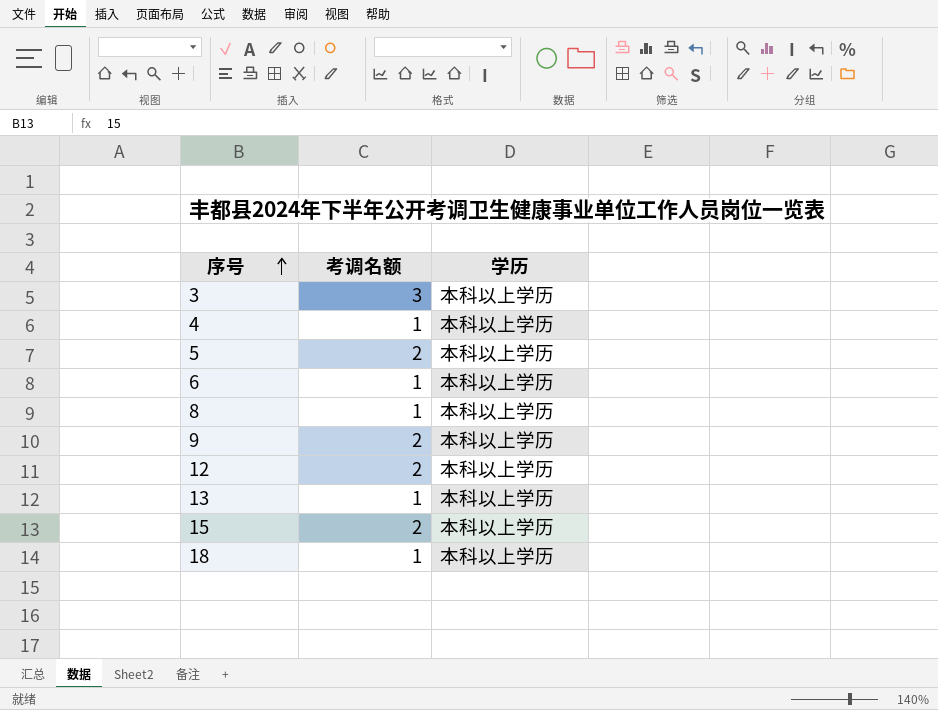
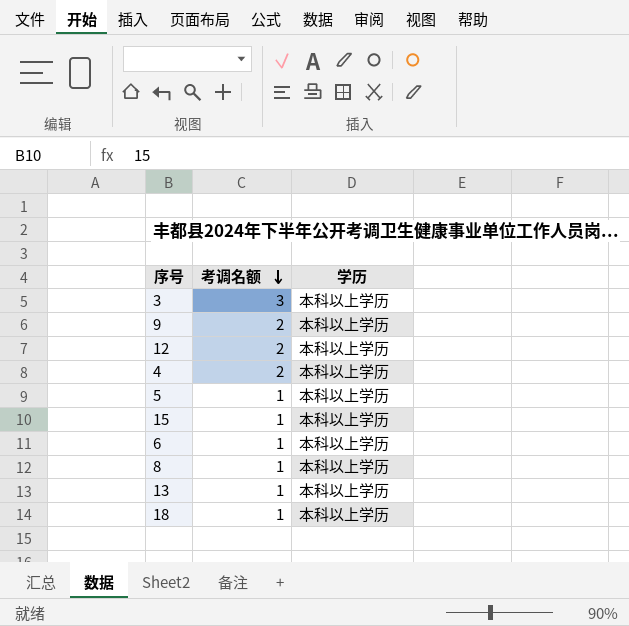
row order: 序号 ascending -> 考调名额 descending
4 | 考调名额: 1 -> 2
5 | 考调名额: 2 -> 1
15 | 考调名额: 2 -> 1

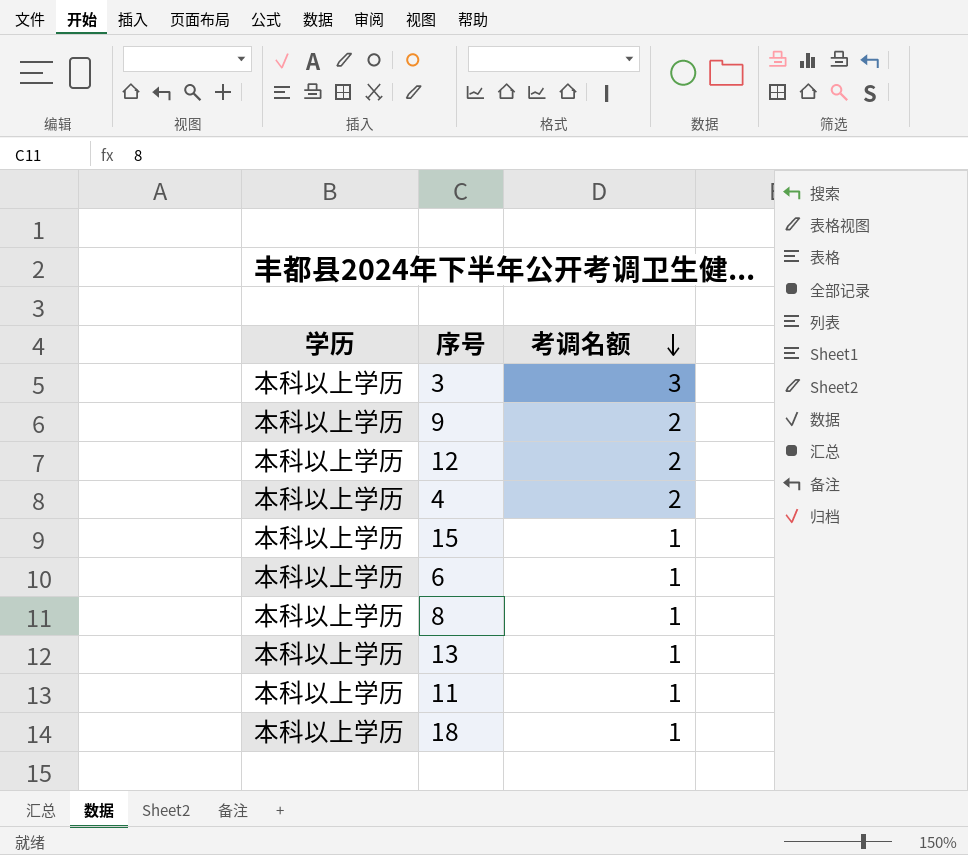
column 学历 | position: 3 -> 1
row 5: 1 | 本科以上学历 -> none
row 11: none -> 本科以上学历 | 1

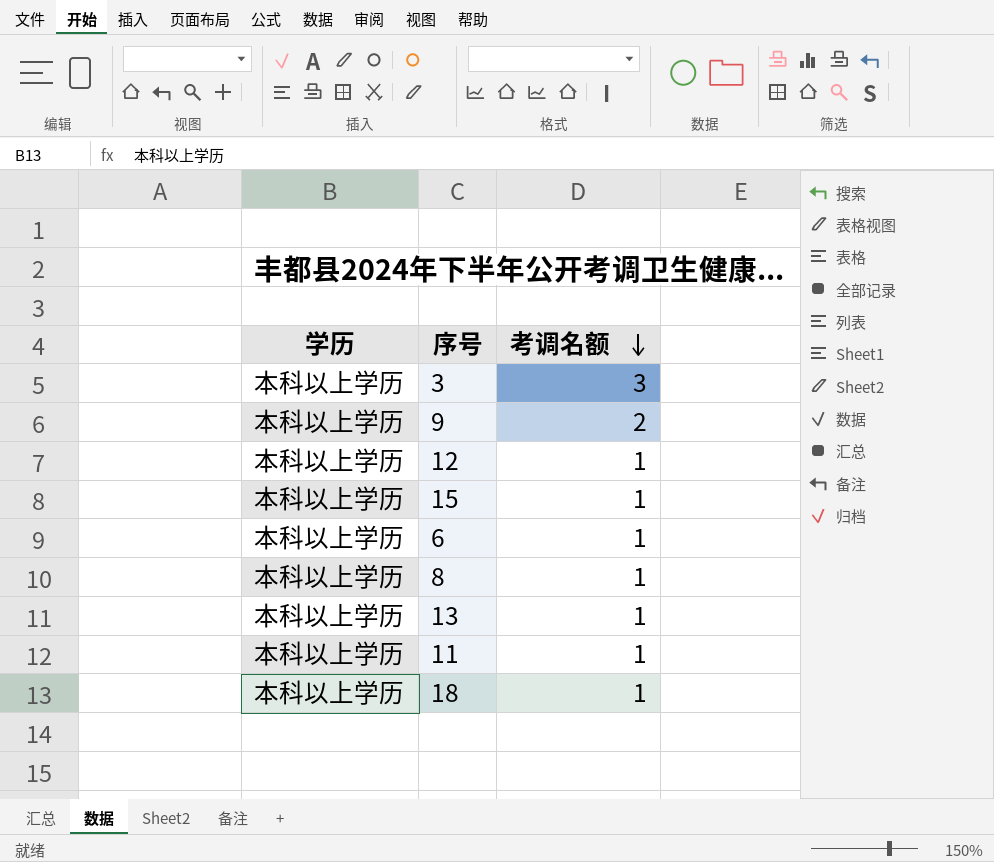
row 4: 本科以上学历 | 2 -> none
12 | 考调名额: 2 -> 1

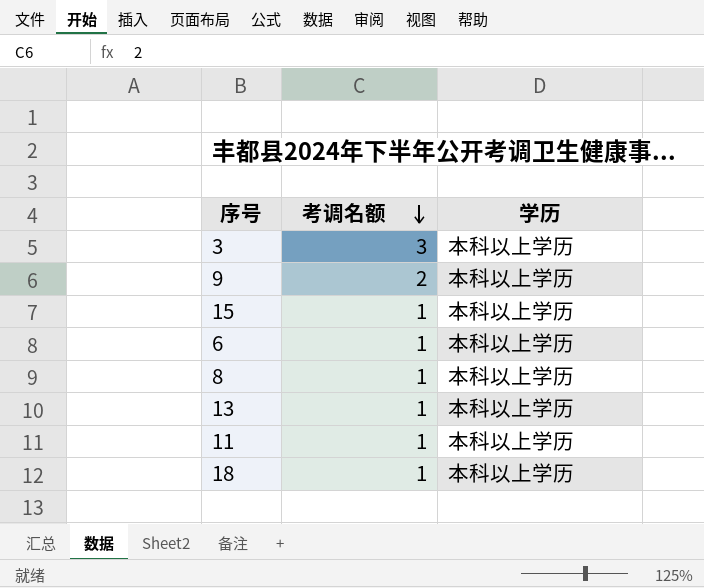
column 学历 | position: 1 -> 3
row 12: 本科以上学历 | 1 -> none

